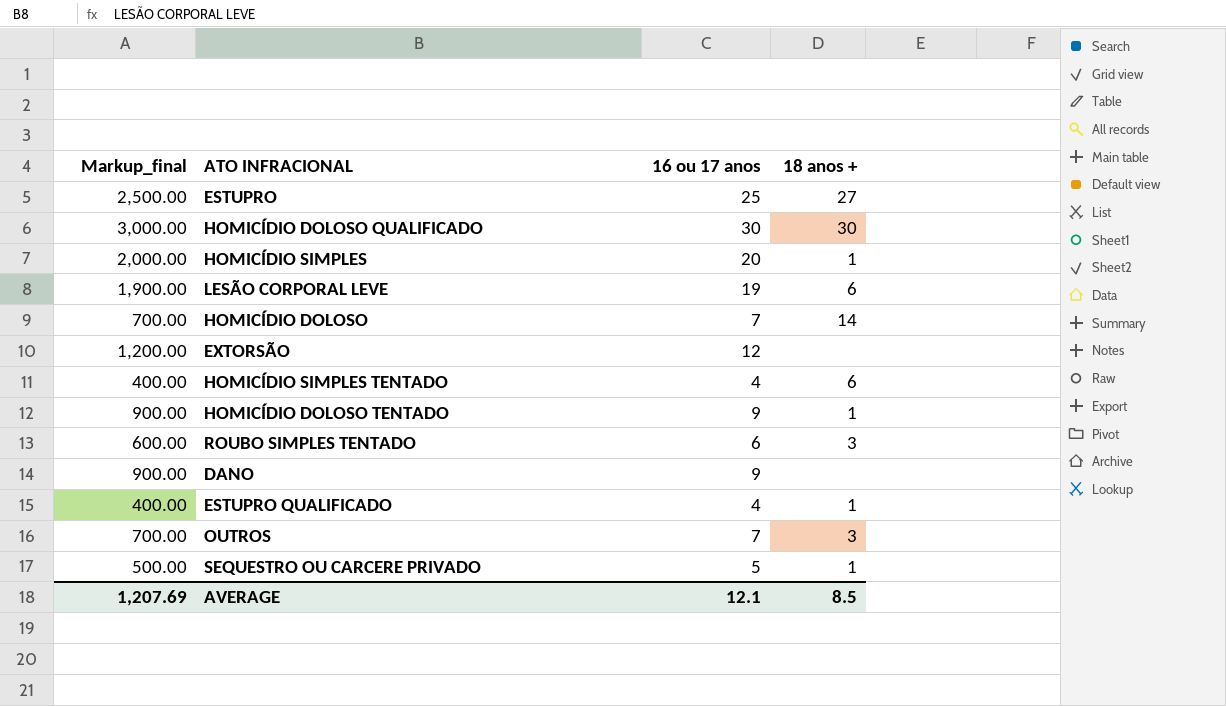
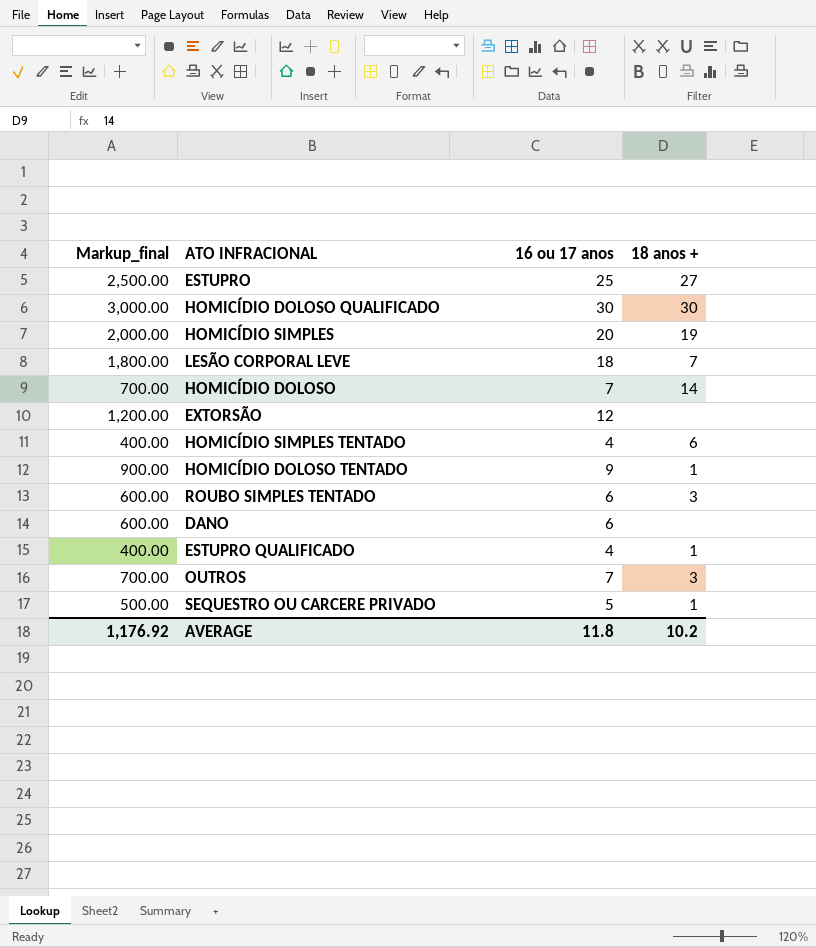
HOMICÍDIO SIMPLES | 18 anos +: 1 -> 19
LESÃO CORPORAL LEVE | Markup_final: 1,900.00 -> 1,800.00
LESÃO CORPORAL LEVE | 16 ou 17 anos: 19 -> 18
LESÃO CORPORAL LEVE | 18 anos +: 6 -> 7
DANO | Markup_final: 900.00 -> 600.00
DANO | 16 ou 17 anos: 9 -> 6
AVERAGE | Markup_final: 1,207.69 -> 1,176.92
AVERAGE | 16 ou 17 anos: 12.1 -> 11.8
AVERAGE | 18 anos +: 8.5 -> 10.2

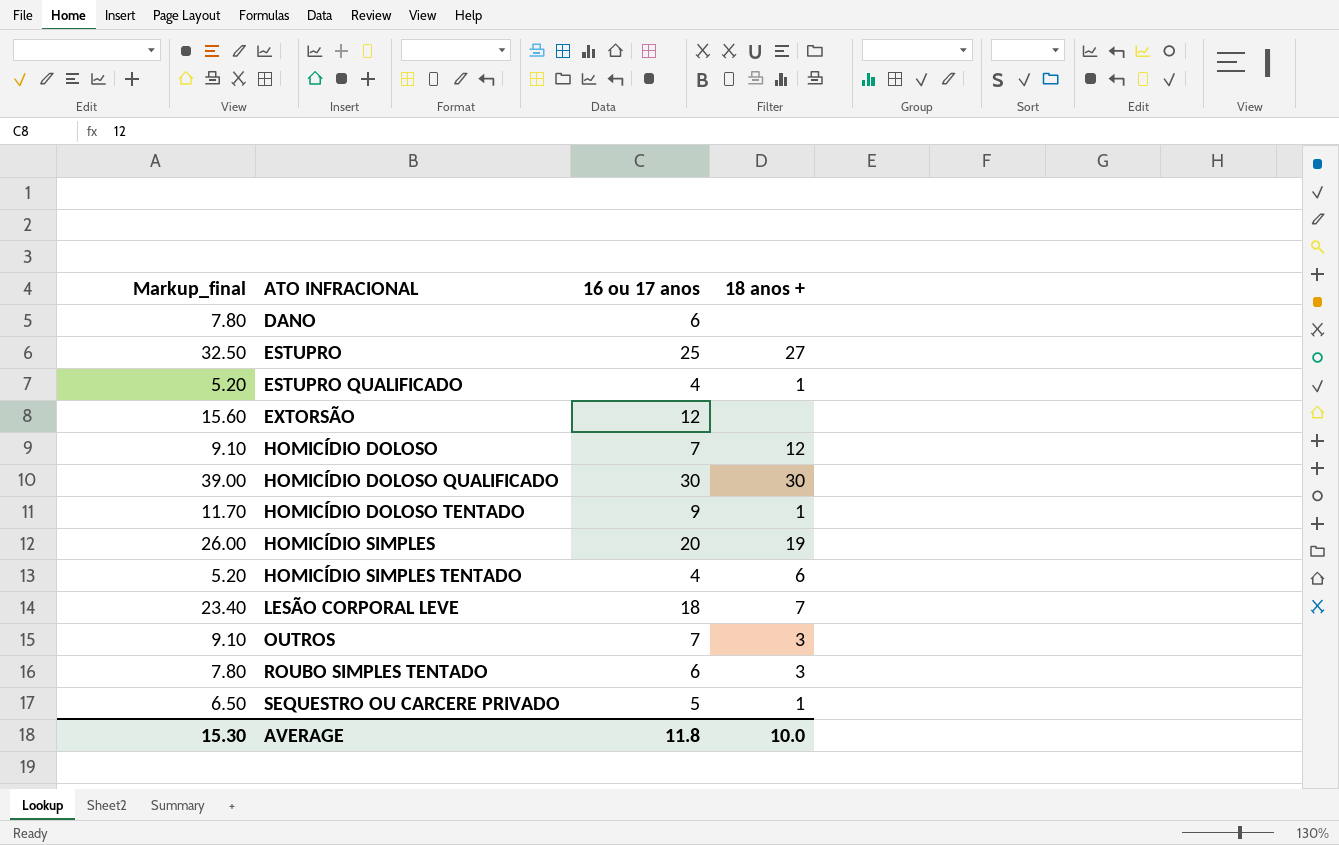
row order: none -> ATO INFRACIONAL ascending
column Markup_final | formula: [16 ou 17 anos] * 100 -> [16 ou 17 anos] * 1.3
HOMICÍDIO DOLOSO | 18 anos +: 14 -> 12
AVERAGE | Markup_final: 1,176.92 -> 15.30
AVERAGE | 18 anos +: 10.2 -> 10.0

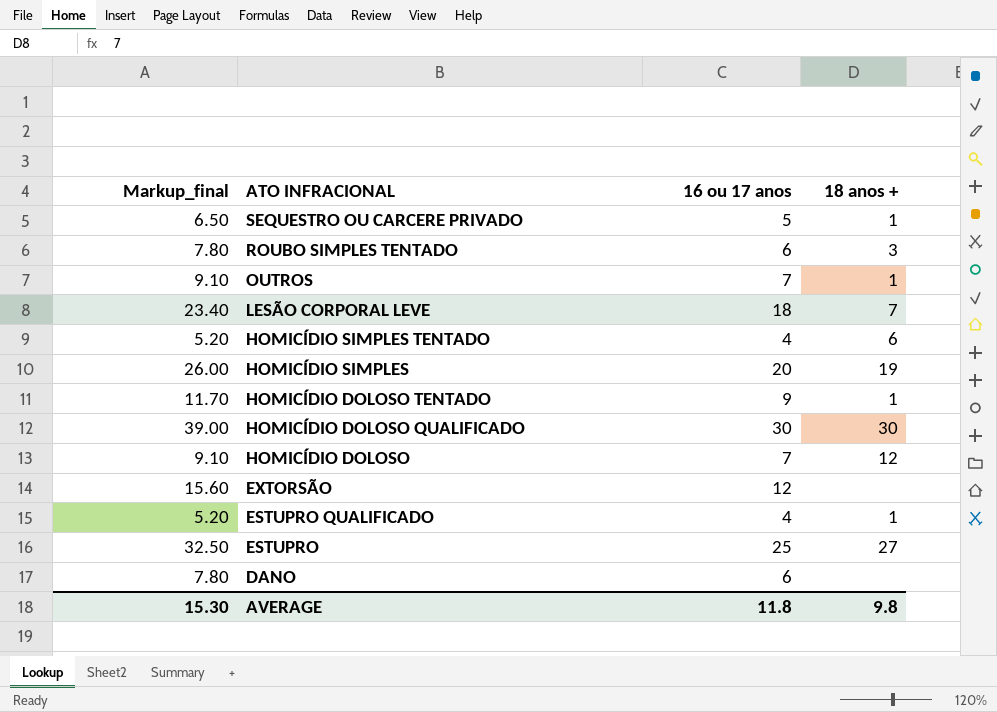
row order: ATO INFRACIONAL ascending -> ATO INFRACIONAL descending
OUTROS | 18 anos +: 3 -> 1
AVERAGE | 18 anos +: 10.0 -> 9.8

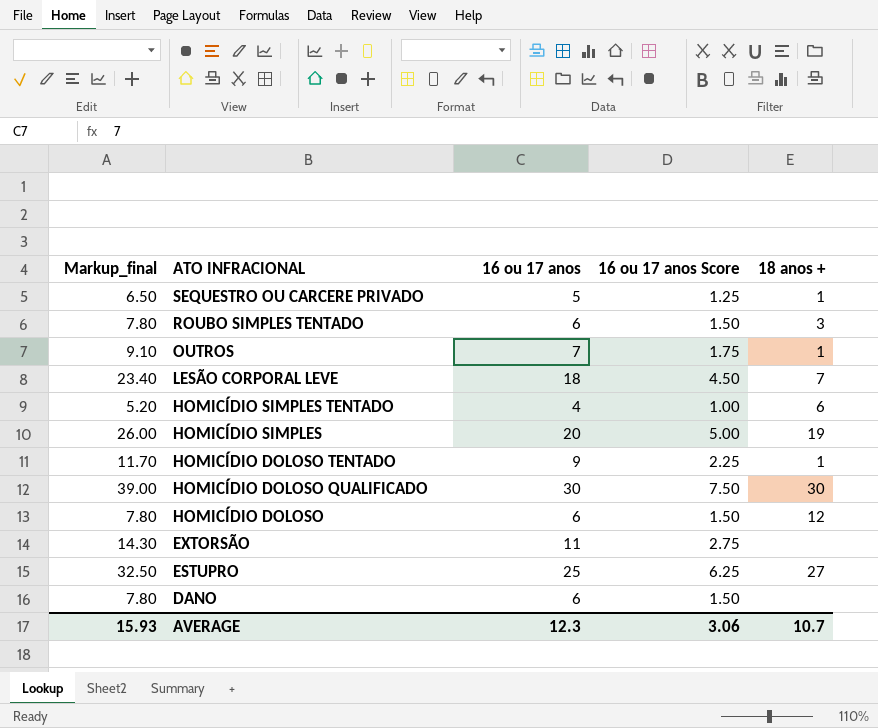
column 16 ou 17 anos Score | formula: none -> [16 ou 17 anos] * 0.25
row ESTUPRO QUALIFICADO: 5.20 | 4 | 1 -> none
HOMICÍDIO DOLOSO | Markup_final: 9.10 -> 7.80
HOMICÍDIO DOLOSO | 16 ou 17 anos: 7 -> 6
EXTORSÃO | Markup_final: 15.60 -> 14.30
EXTORSÃO | 16 ou 17 anos: 12 -> 11
AVERAGE | Markup_final: 15.30 -> 15.93
AVERAGE | 16 ou 17 anos: 11.8 -> 12.3
AVERAGE | 18 anos +: 9.8 -> 10.7

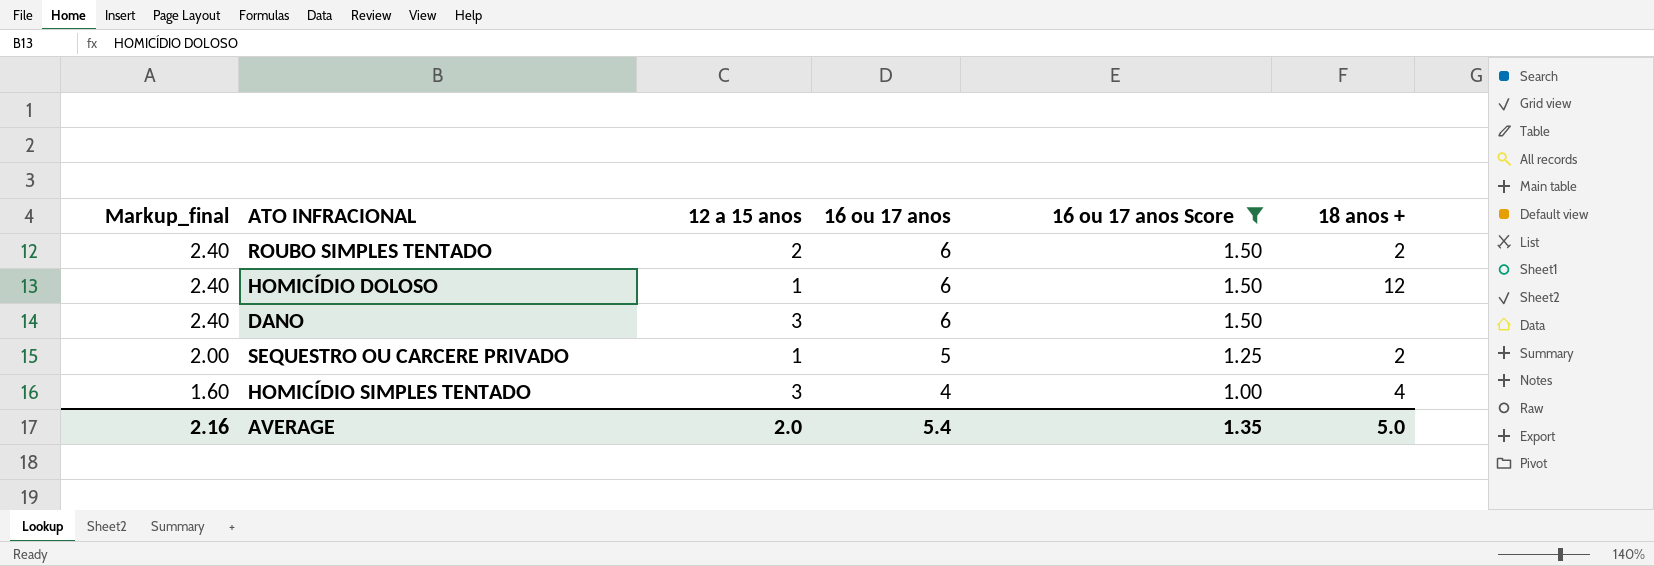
filter: none -> 16 ou 17 anos Score <= 1.50
row order: ATO INFRACIONAL descending -> Markup_final descending
column Markup_final | formula: [16 ou 17 anos] * 1.3 -> [16 ou 17 anos] * 0.4
column 12 a 15 anos | position: none -> 3
ROUBO SIMPLES TENTADO | 18 anos +: 3 -> 2
SEQUESTRO OU CARCERE PRIVADO | 18 anos +: 1 -> 2
HOMICÍDIO SIMPLES TENTADO | 18 anos +: 6 -> 4
AVERAGE | Markup_final: 15.93 -> 2.16
AVERAGE | 16 ou 17 anos: 12.3 -> 5.4
AVERAGE | 16 ou 17 anos Score: 3.06 -> 1.35
AVERAGE | 18 anos +: 10.7 -> 5.0

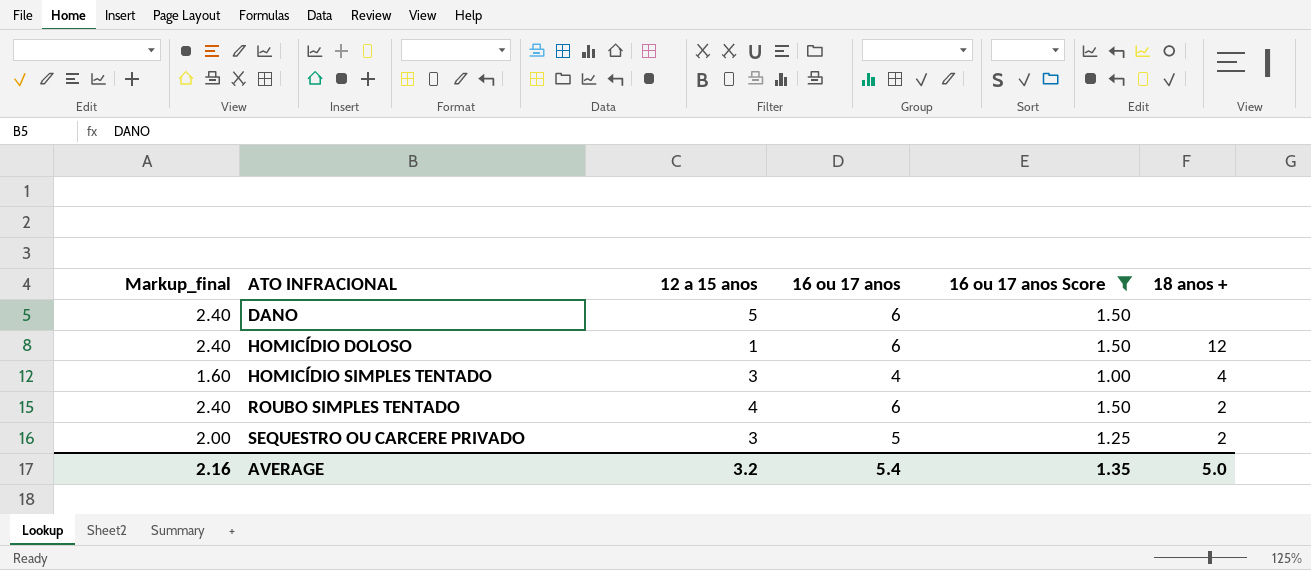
row order: Markup_final descending -> ATO INFRACIONAL ascending
DANO | 12 a 15 anos: 3 -> 5
ROUBO SIMPLES TENTADO | 12 a 15 anos: 2 -> 4
SEQUESTRO OU CARCERE PRIVADO | 12 a 15 anos: 1 -> 3
AVERAGE | 12 a 15 anos: 2.0 -> 3.2

